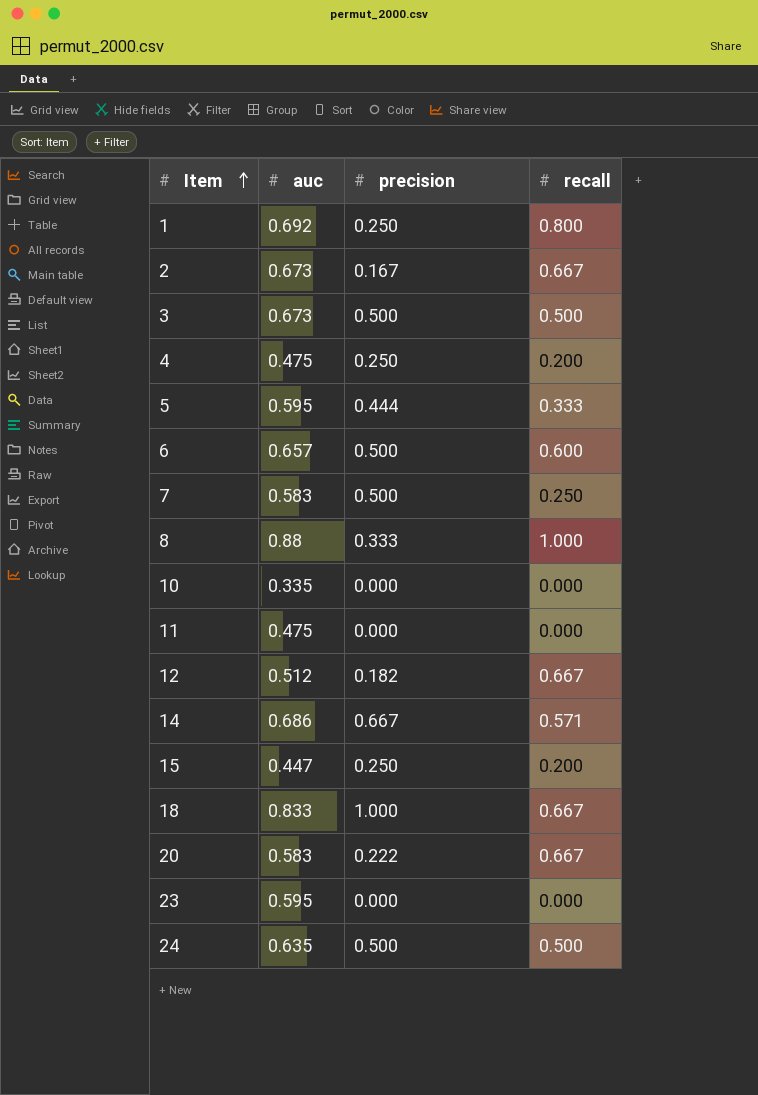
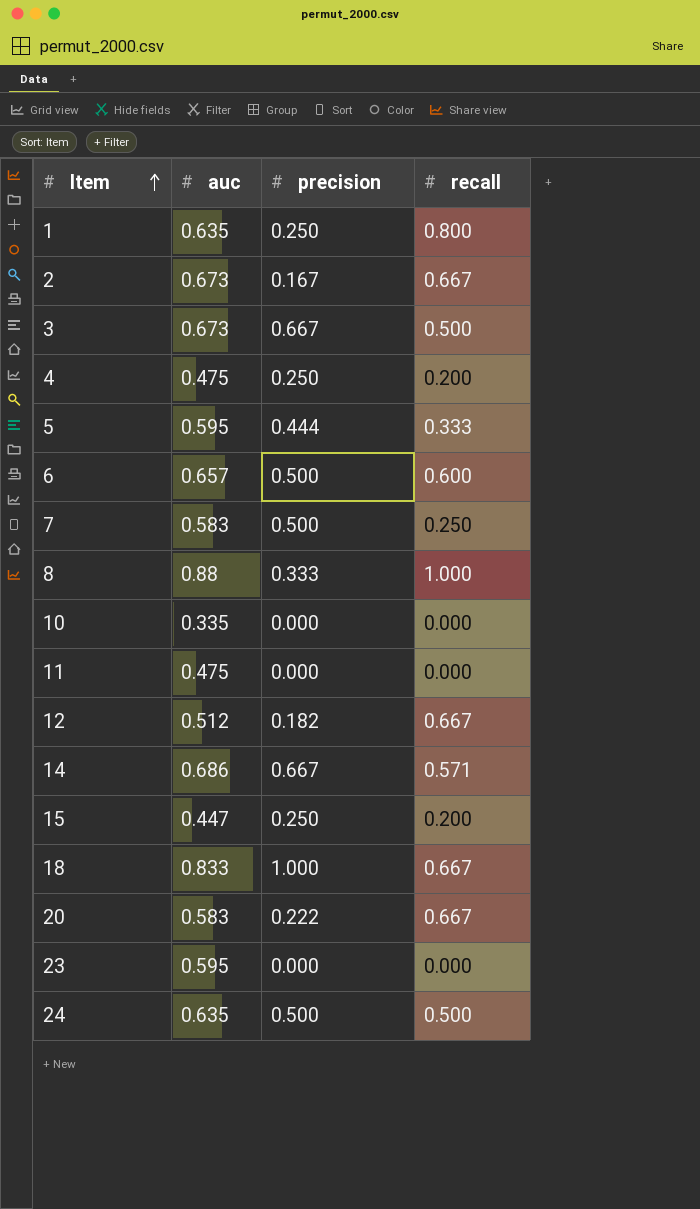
1 | auc: 0.692 -> 0.635
3 | precision: 0.500 -> 0.667

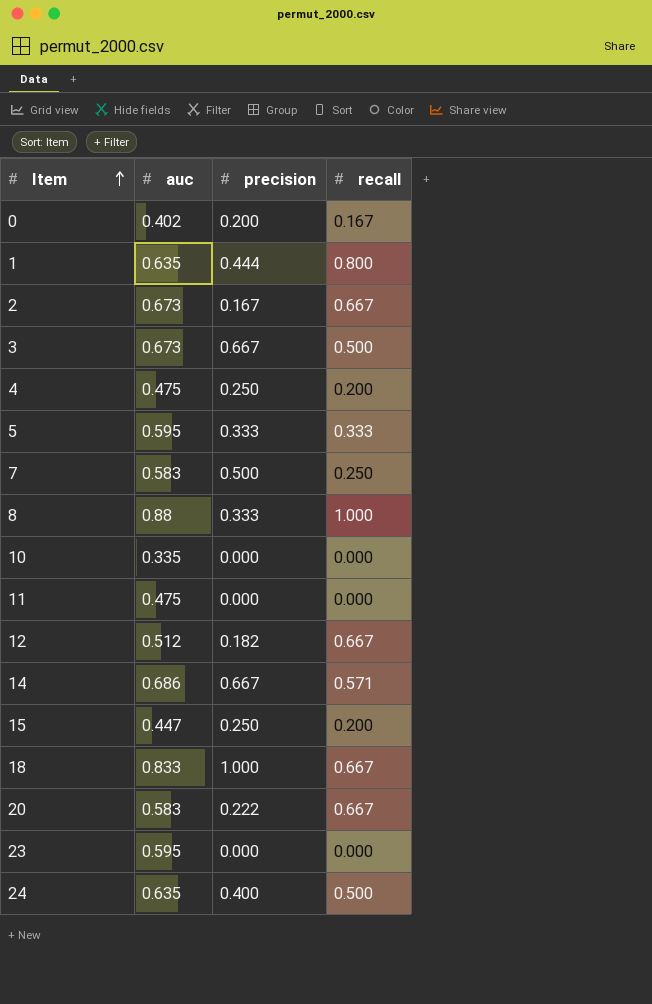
row 6: 0.657 | 0.500 | 0.600 -> none
row 0: none -> 0.402 | 0.200 | 0.167
1 | precision: 0.250 -> 0.444
5 | precision: 0.444 -> 0.333
24 | precision: 0.500 -> 0.400

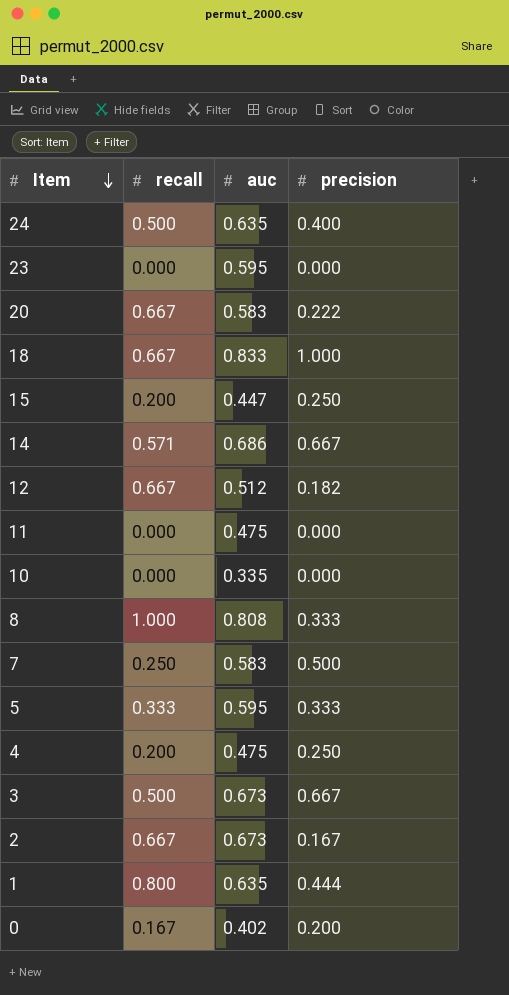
row order: Item ascending -> Item descending
column recall | position: 4 -> 2
8 | auc: 0.88 -> 0.808

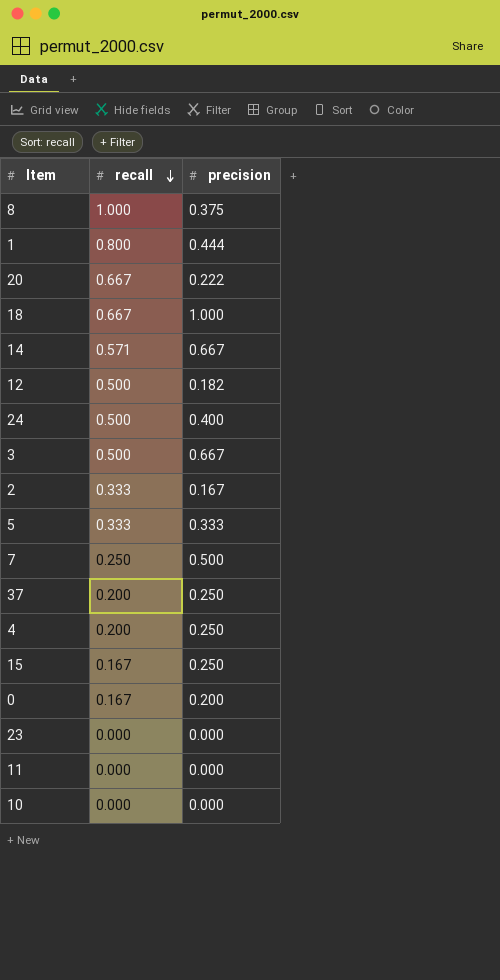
row order: Item descending -> recall descending
column auc | position: 3 -> none
8 | precision: 0.333 -> 0.375
12 | recall: 0.667 -> 0.500
2 | recall: 0.667 -> 0.333
row 37: none -> 0.200 | 0.250
15 | recall: 0.200 -> 0.167

